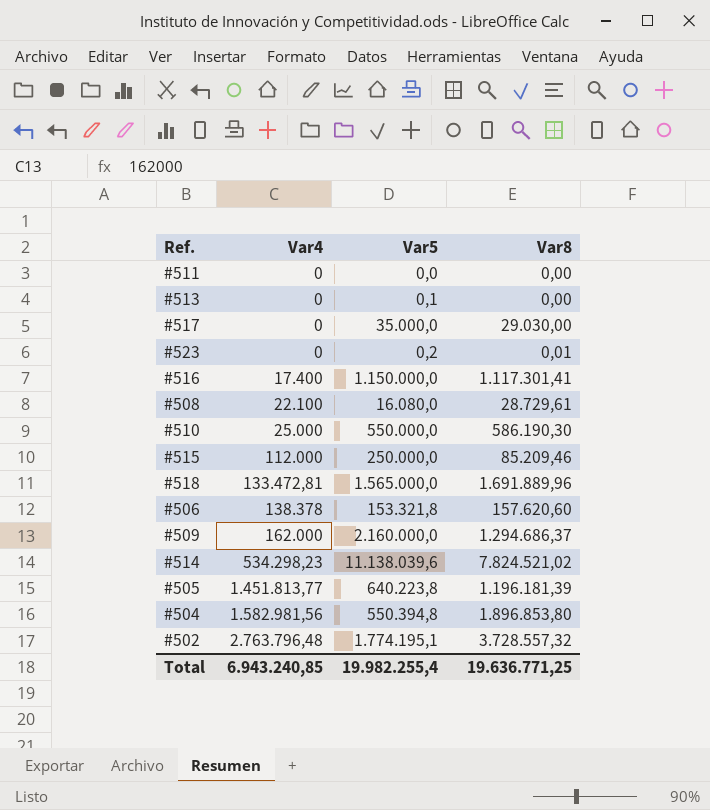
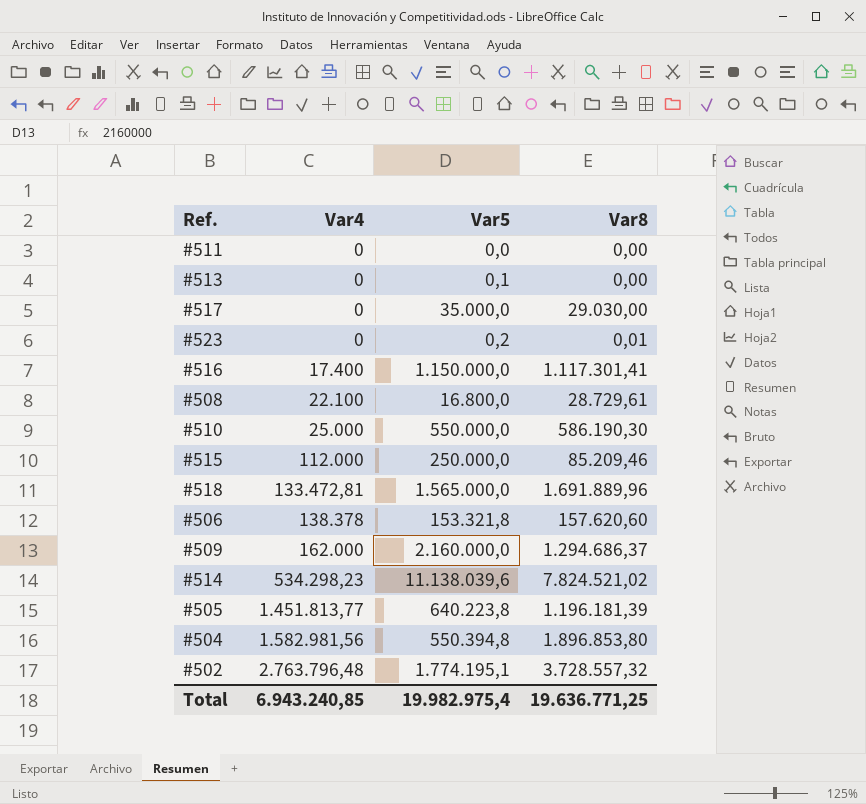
#508 | Var5: 16.080,0 -> 16.800,0
Total | Var5: 19.982.255,4 -> 19.982.975,4

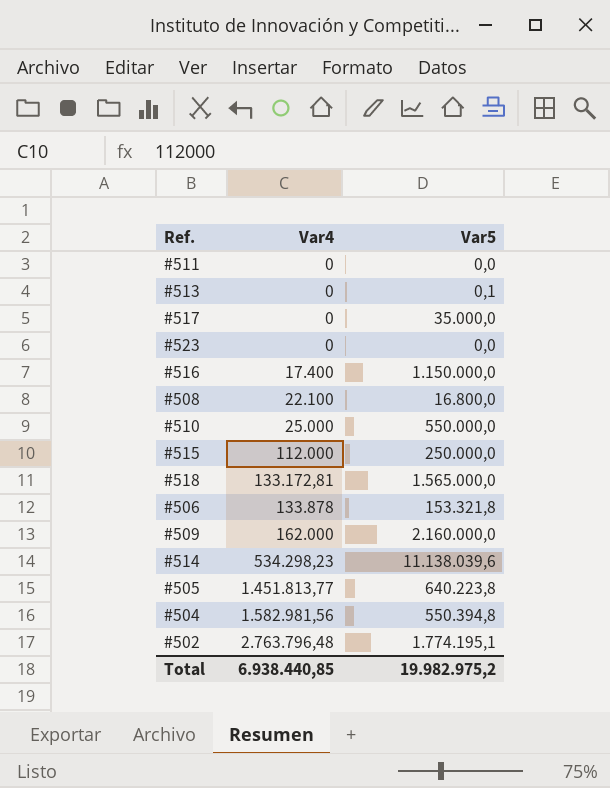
column Var8 | position: 4 -> none
#523 | Var5: 0,2 -> 0,0
#518 | Var4: 133.472,81 -> 133.172,81
#506 | Var4: 138.378 -> 133.878
Total | Var4: 6.943.240,85 -> 6.938.440,85
Total | Var5: 19.982.975,4 -> 19.982.975,2

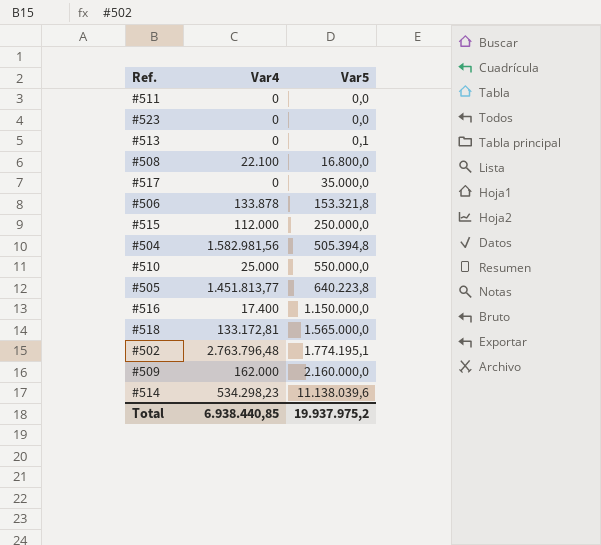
row order: Var4 ascending -> Var5 ascending
#504 | Var5: 550.394,8 -> 505.394,8
Total | Var5: 19.982.975,2 -> 19.937.975,2

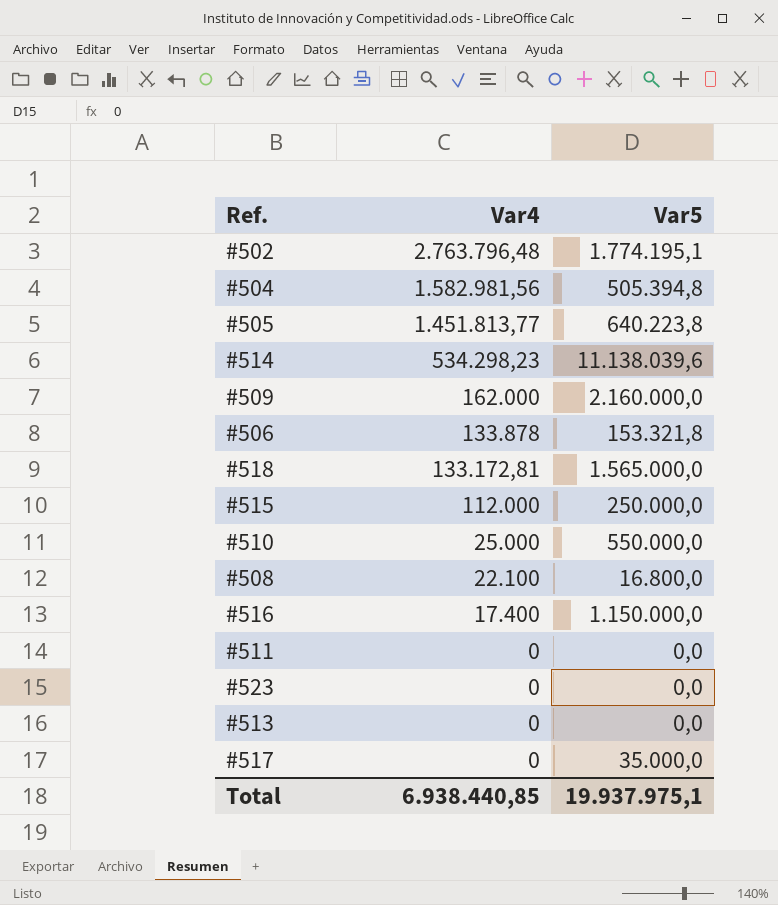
row order: Var5 ascending -> Var4 descending
#513 | Var5: 0,1 -> 0,0
Total | Var5: 19.937.975,2 -> 19.937.975,1

